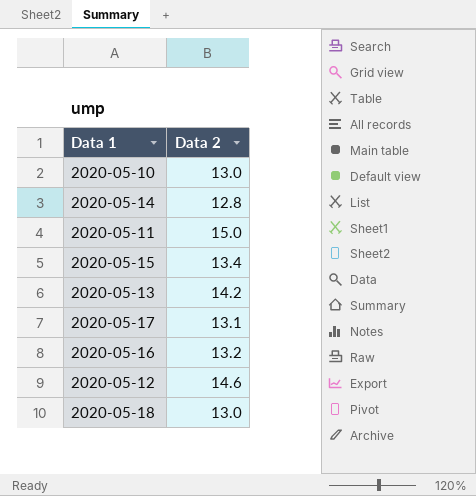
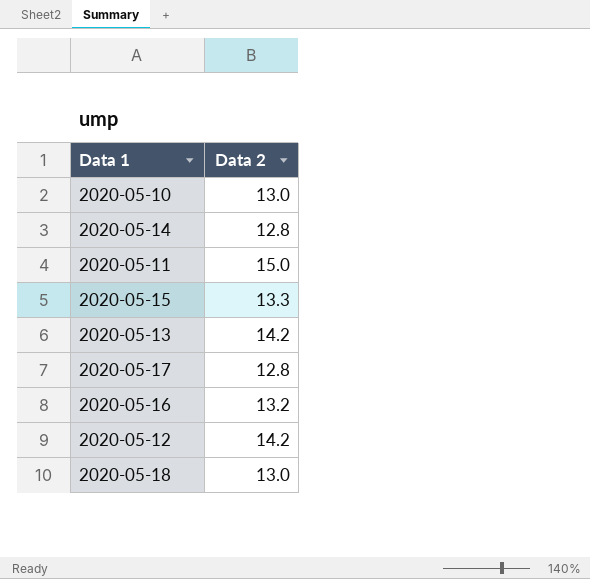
2020-05-15 | Data 2: 13.4 -> 13.3
2020-05-17 | Data 2: 13.1 -> 12.8
2020-05-12 | Data 2: 14.6 -> 14.2

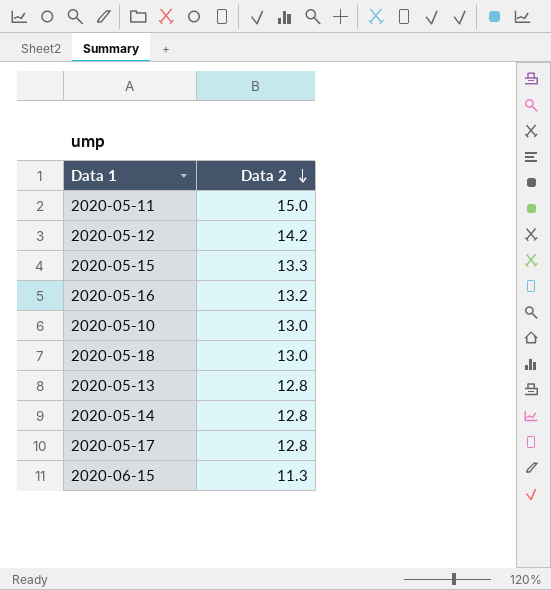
row order: none -> Data 2 descending
2020-05-13 | Data 2: 14.2 -> 12.8
row 2020-06-15: none -> 11.3

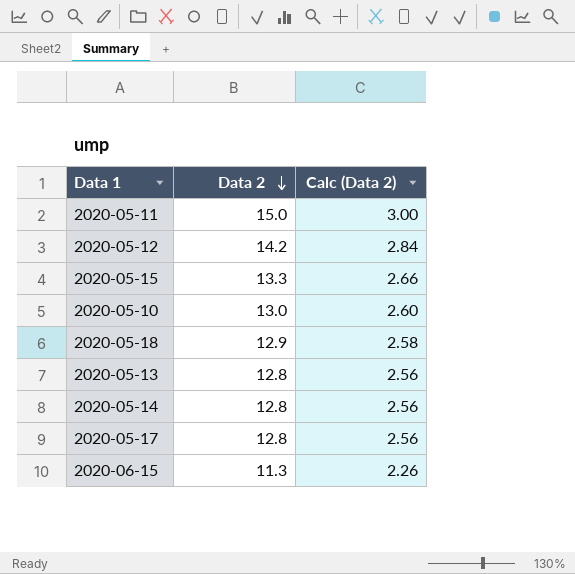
column Calc (Data 2) | formula: none -> [Data 2] * 0.2
row 2020-05-16: 13.2 -> none
2020-05-18 | Data 2: 13.0 -> 12.9

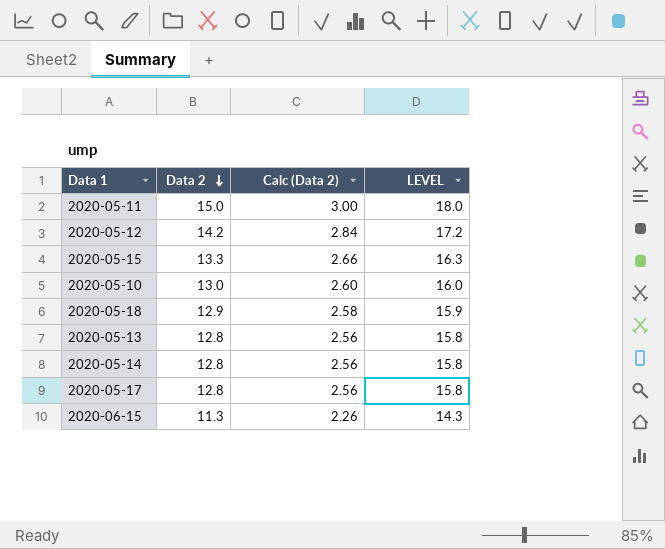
column LEVEL | formula: none -> [Data 2] + 3

